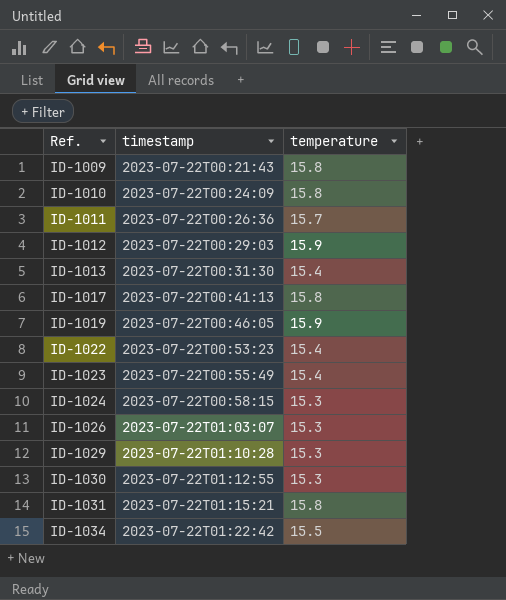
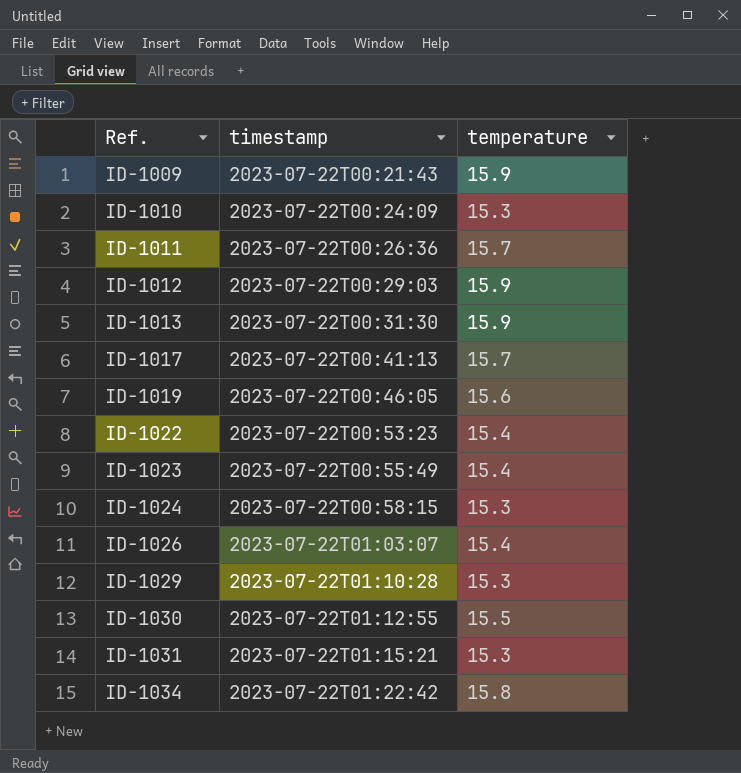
ID-1009 | temperature: 15.8 -> 15.9
ID-1010 | temperature: 15.8 -> 15.3
ID-1013 | temperature: 15.4 -> 15.9
ID-1017 | temperature: 15.8 -> 15.7
ID-1019 | temperature: 15.9 -> 15.6
ID-1026 | temperature: 15.3 -> 15.4
ID-1030 | temperature: 15.3 -> 15.5
ID-1031 | temperature: 15.8 -> 15.3
ID-1034 | temperature: 15.5 -> 15.8

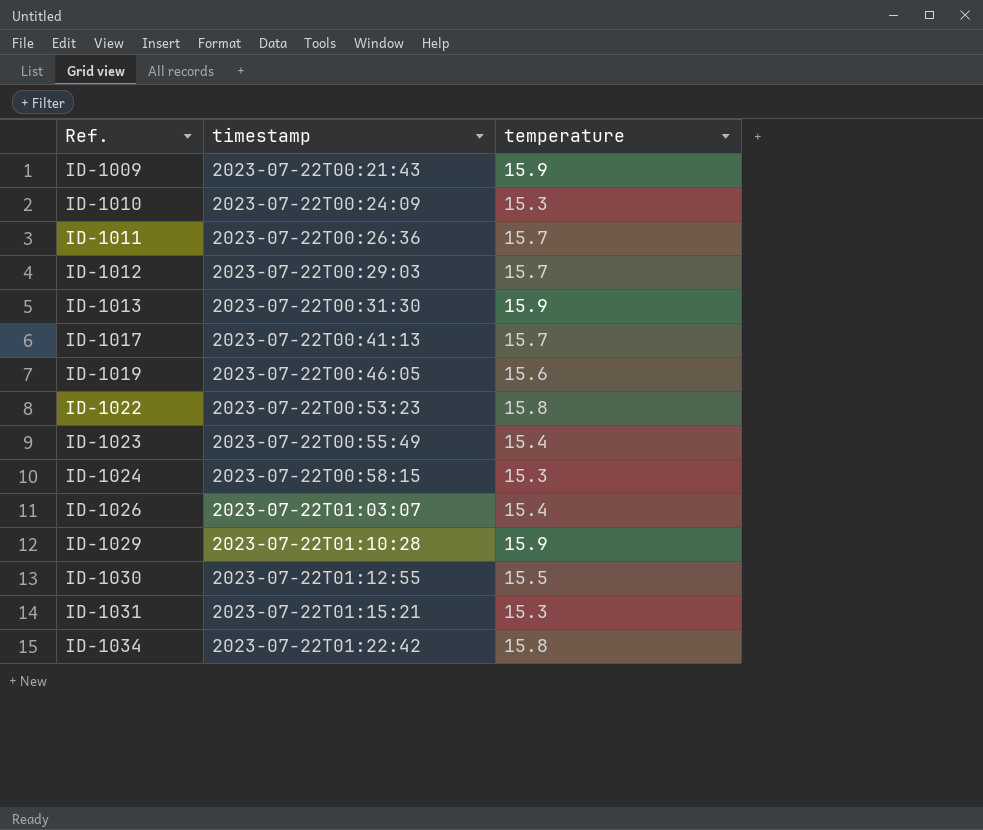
ID-1012 | temperature: 15.9 -> 15.7
ID-1022 | temperature: 15.4 -> 15.8
ID-1029 | temperature: 15.3 -> 15.9

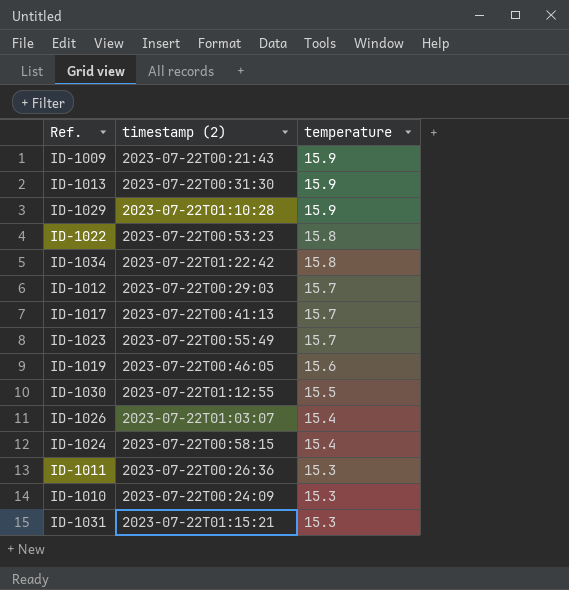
row order: Ref. ascending -> temperature descending
column name: timestamp -> timestamp (2)
ID-1023 | temperature: 15.4 -> 15.7
ID-1024 | temperature: 15.3 -> 15.4
ID-1011 | temperature: 15.7 -> 15.3

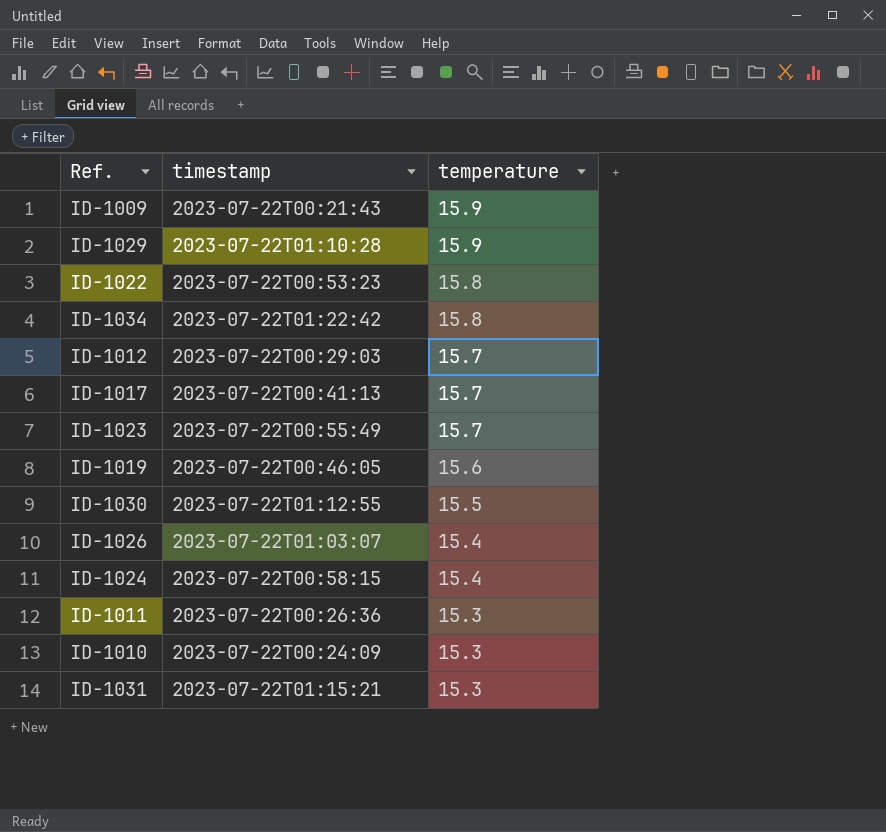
column name: timestamp (2) -> timestamp
row ID-1013: 2023-07-22T00:31:30 | 15.9 -> none

